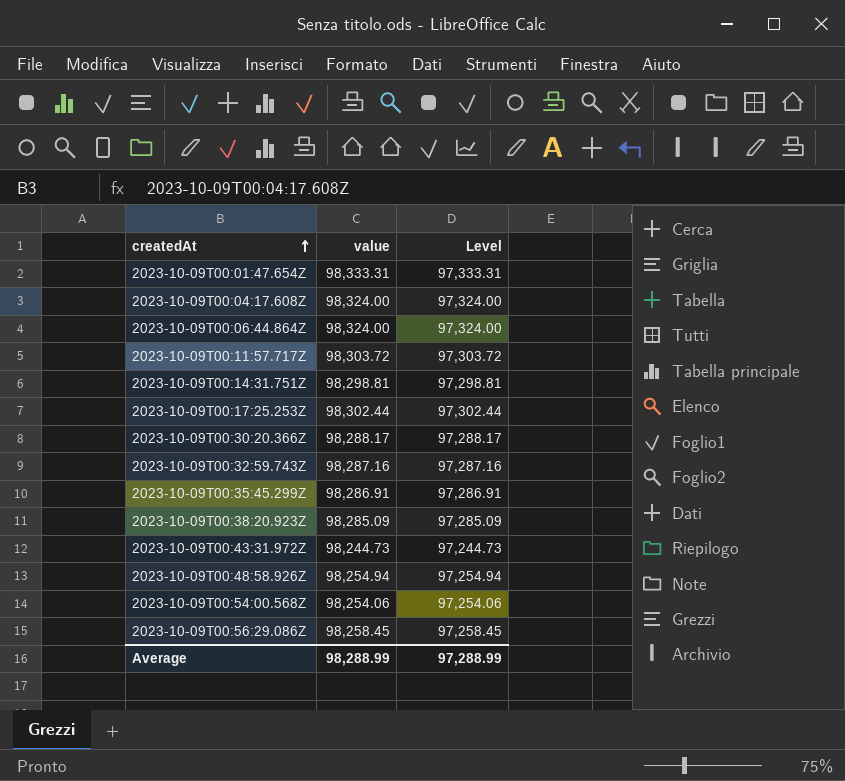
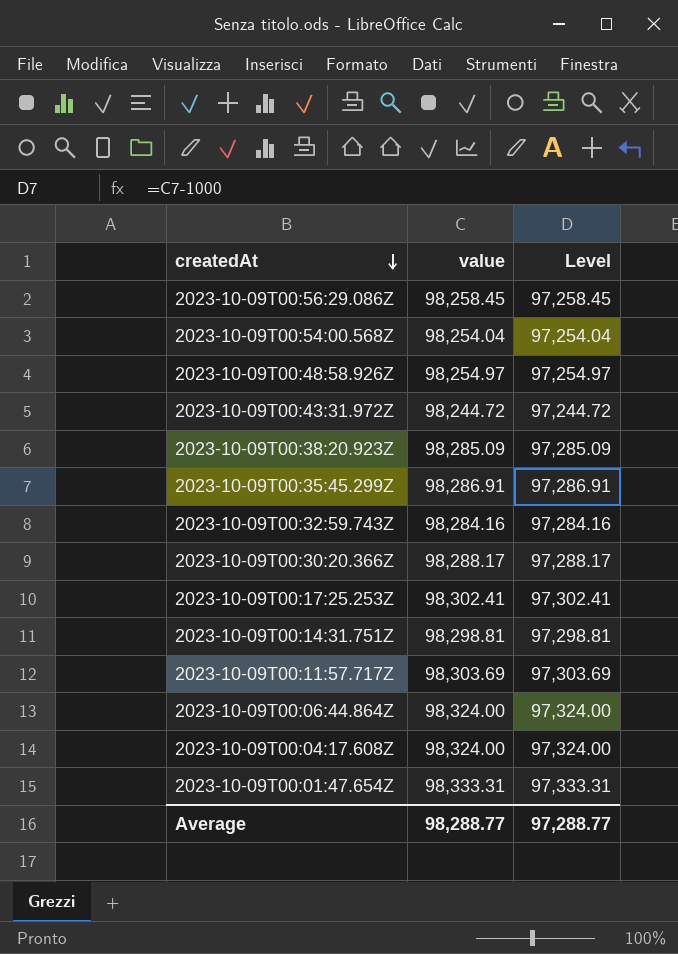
row order: createdAt ascending -> createdAt descending
2023-10-09T00:54:00.568Z | value: 98,254.06 -> 98,254.04
2023-10-09T00:54:00.568Z | Level: 97,254.06 -> 97,254.04
2023-10-09T00:48:58.926Z | value: 98,254.94 -> 98,254.97
2023-10-09T00:48:58.926Z | Level: 97,254.94 -> 97,254.97
2023-10-09T00:43:31.972Z | value: 98,244.73 -> 98,244.72
2023-10-09T00:43:31.972Z | Level: 97,244.73 -> 97,244.72
2023-10-09T00:32:59.743Z | value: 98,287.16 -> 98,284.16
2023-10-09T00:32:59.743Z | Level: 97,287.16 -> 97,284.16
2023-10-09T00:17:25.253Z | value: 98,302.44 -> 98,302.41
2023-10-09T00:17:25.253Z | Level: 97,302.44 -> 97,302.41
2023-10-09T00:11:57.717Z | value: 98,303.72 -> 98,303.69
2023-10-09T00:11:57.717Z | Level: 97,303.72 -> 97,303.69
Average | value: 98,288.99 -> 98,288.77
Average | Level: 97,288.99 -> 97,288.77

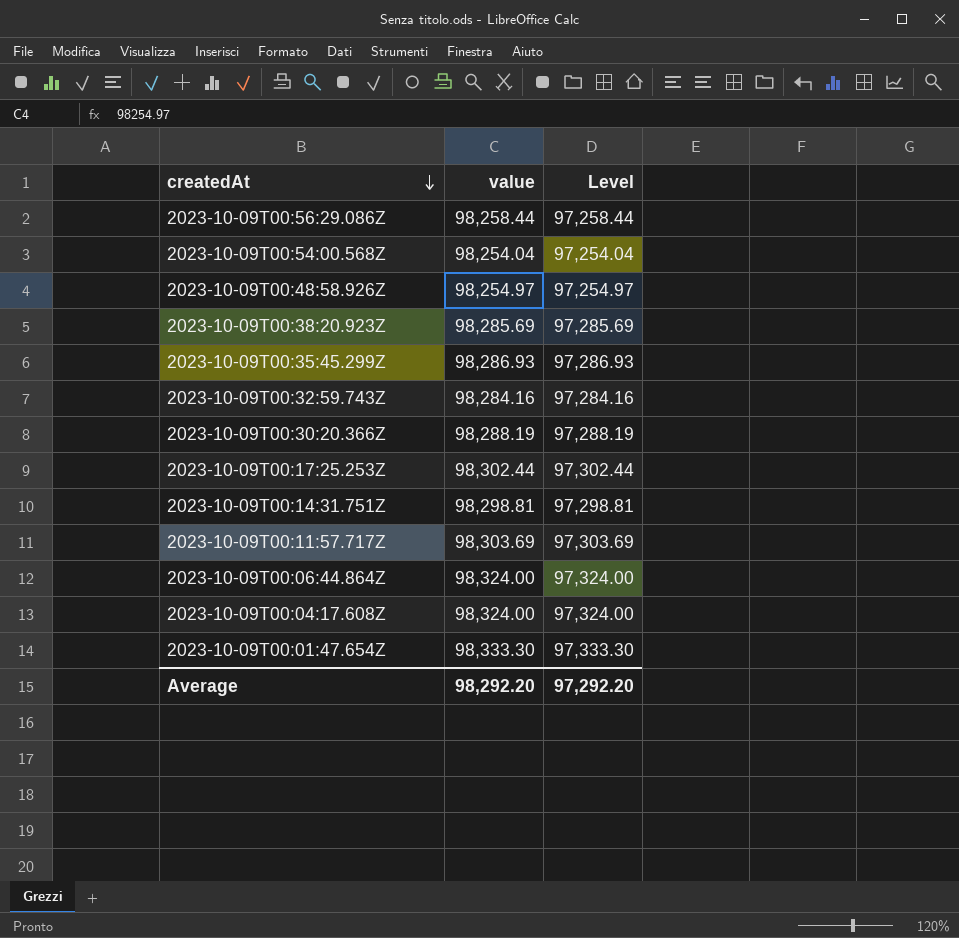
row 2023-10-09T00:43:31.972Z: 98,244.72 | 97,244.72 -> none
2023-10-09T00:56:29.086Z | value: 98,258.45 -> 98,258.44
2023-10-09T00:56:29.086Z | Level: 97,258.45 -> 97,258.44
2023-10-09T00:38:20.923Z | value: 98,285.09 -> 98,285.69
2023-10-09T00:38:20.923Z | Level: 97,285.09 -> 97,285.69
2023-10-09T00:35:45.299Z | value: 98,286.91 -> 98,286.93
2023-10-09T00:35:45.299Z | Level: 97,286.91 -> 97,286.93
2023-10-09T00:30:20.366Z | value: 98,288.17 -> 98,288.19
2023-10-09T00:30:20.366Z | Level: 97,288.17 -> 97,288.19
2023-10-09T00:17:25.253Z | value: 98,302.41 -> 98,302.44
2023-10-09T00:17:25.253Z | Level: 97,302.41 -> 97,302.44
2023-10-09T00:01:47.654Z | value: 98,333.31 -> 98,333.30
2023-10-09T00:01:47.654Z | Level: 97,333.31 -> 97,333.30
Average | value: 98,288.77 -> 98,292.20
Average | Level: 97,288.77 -> 97,292.20

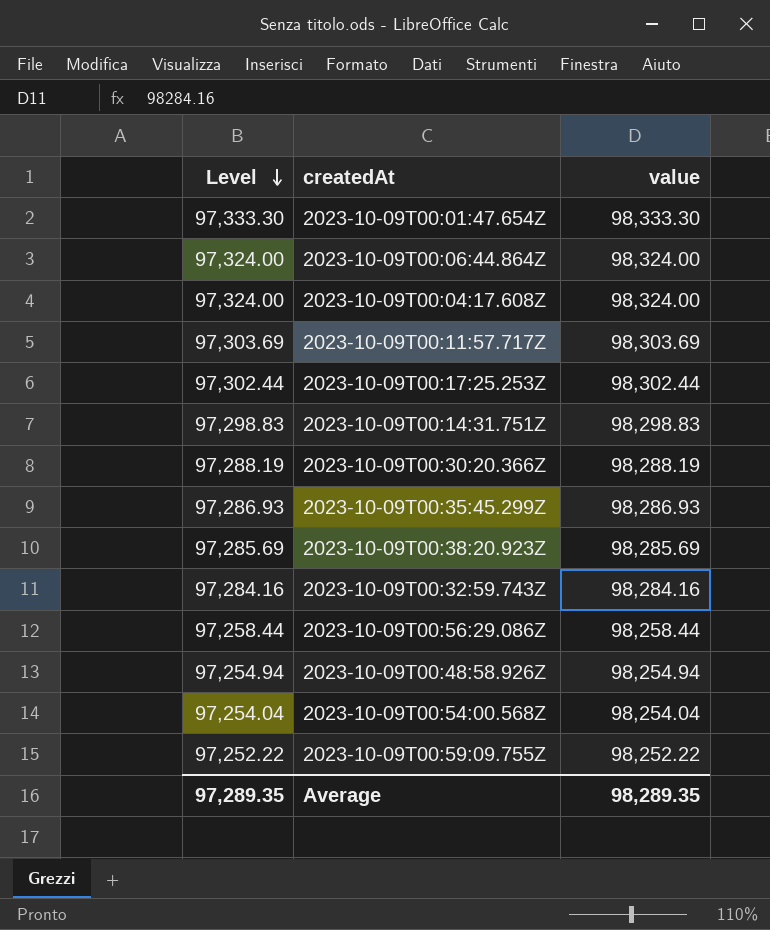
row order: createdAt descending -> Level descending
column Level | position: 3 -> 1
2023-10-09T00:14:31.751Z | Level: 97,298.81 -> 97,298.83
2023-10-09T00:14:31.751Z | value: 98,298.81 -> 98,298.83
2023-10-09T00:48:58.926Z | Level: 97,254.97 -> 97,254.94
2023-10-09T00:48:58.926Z | value: 98,254.97 -> 98,254.94
row 2023-10-09T00:59:09.755Z: none -> 97,252.22 | 98,252.22
Average | Level: 97,292.20 -> 97,289.35
Average | value: 98,292.20 -> 98,289.35

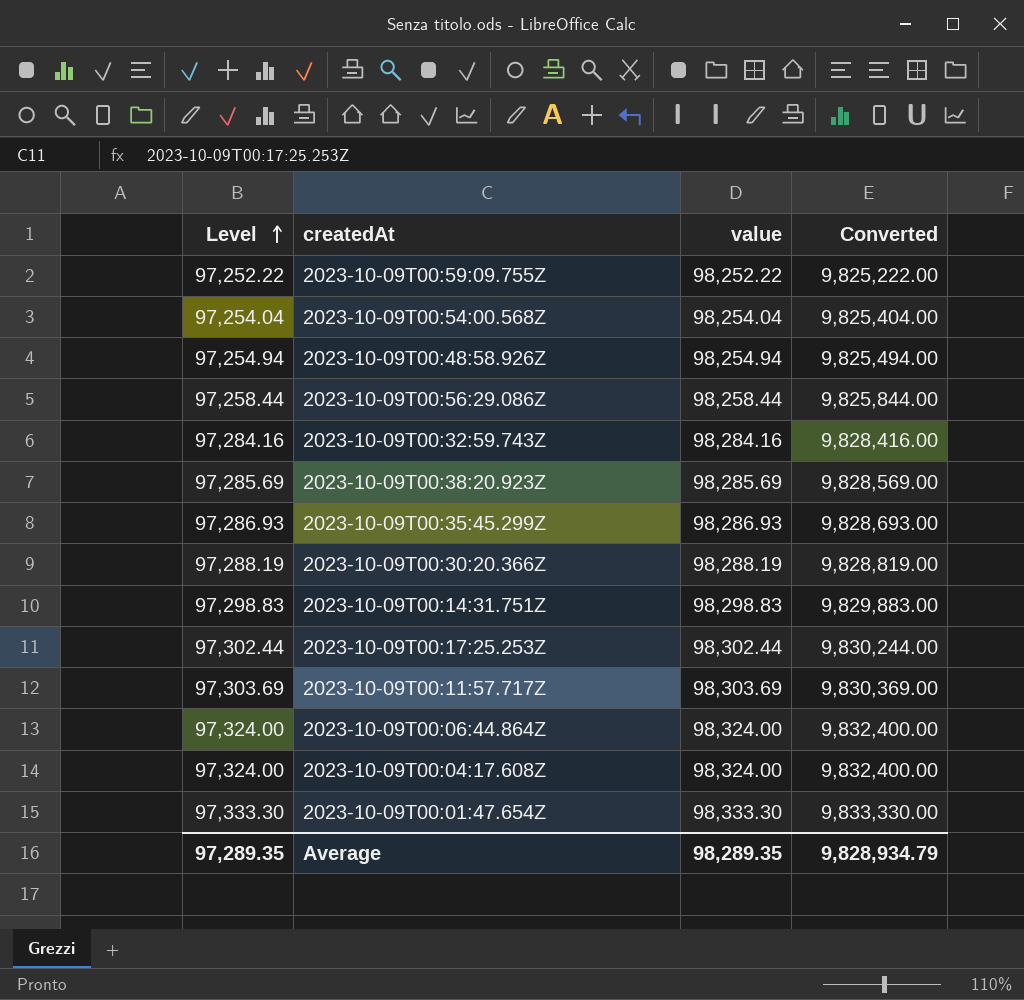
row order: Level descending -> Level ascending
column Converted | formula: none -> [value] * 100

